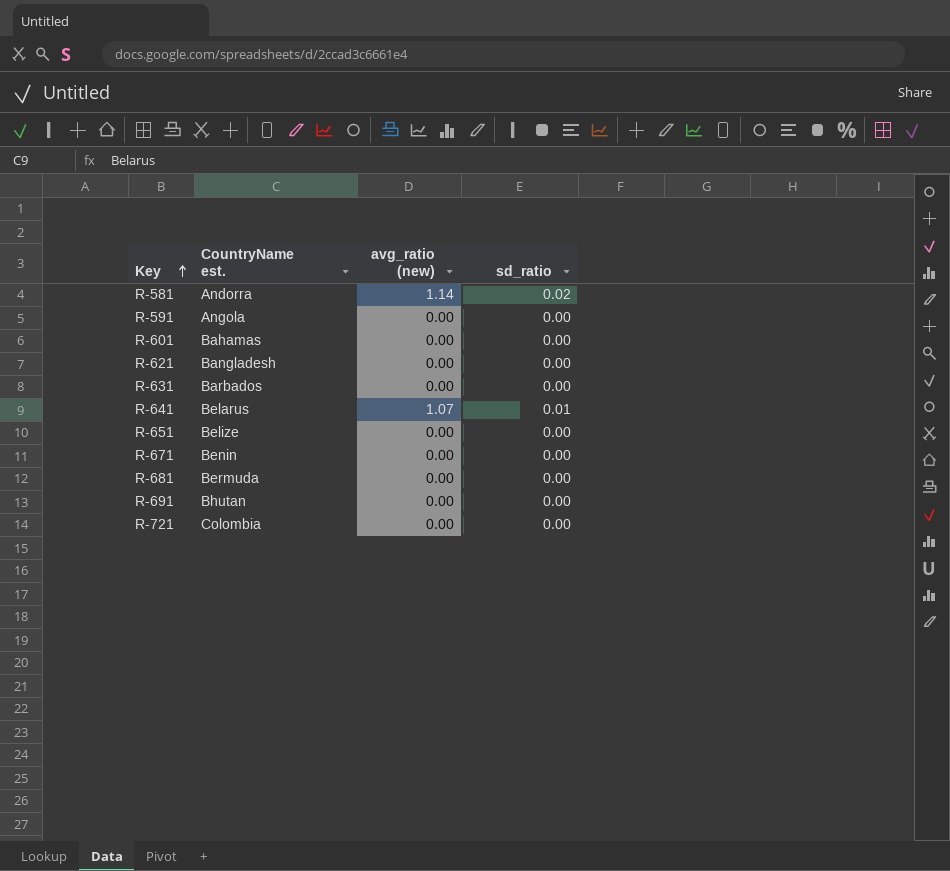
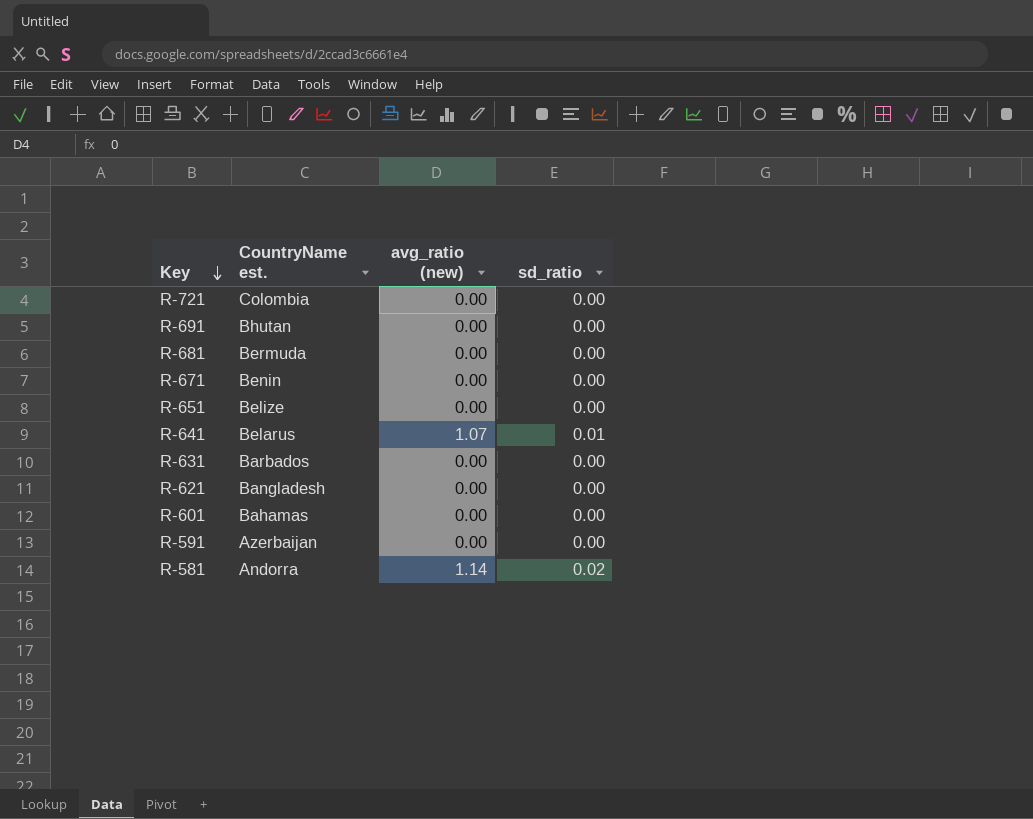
row order: Key ascending -> Key descending
R-591 | CountryName est.: Angola -> Azerbaijan

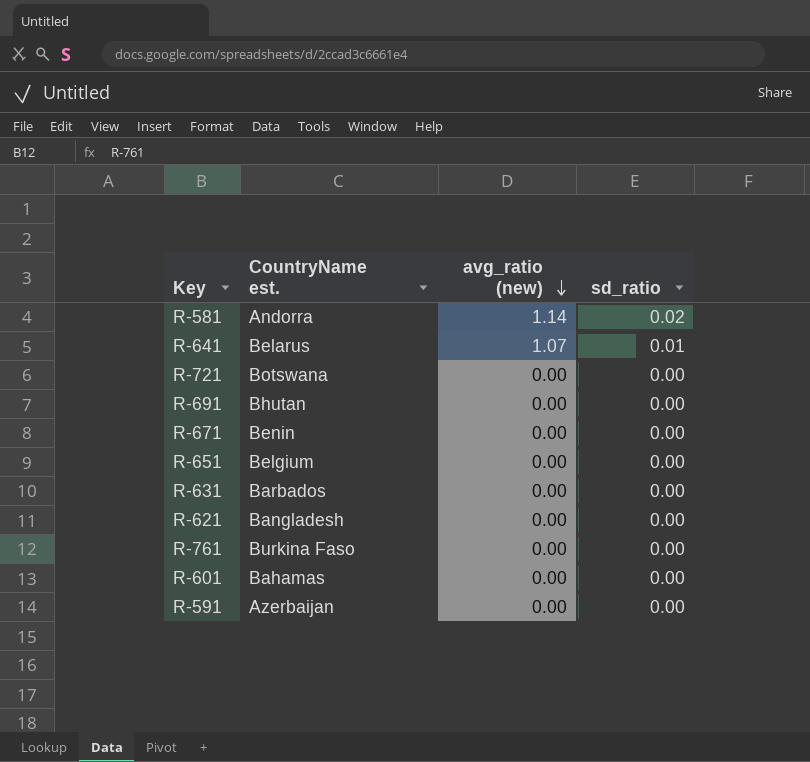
row order: Key descending -> avg_ratio (new) descending
row R-681: Bermuda | 0.00 | 0.00 -> none
R-721 | CountryName est.: Colombia -> Botswana
R-651 | CountryName est.: Belize -> Belgium
row R-761: none -> Burkina Faso | 0.00 | 0.00

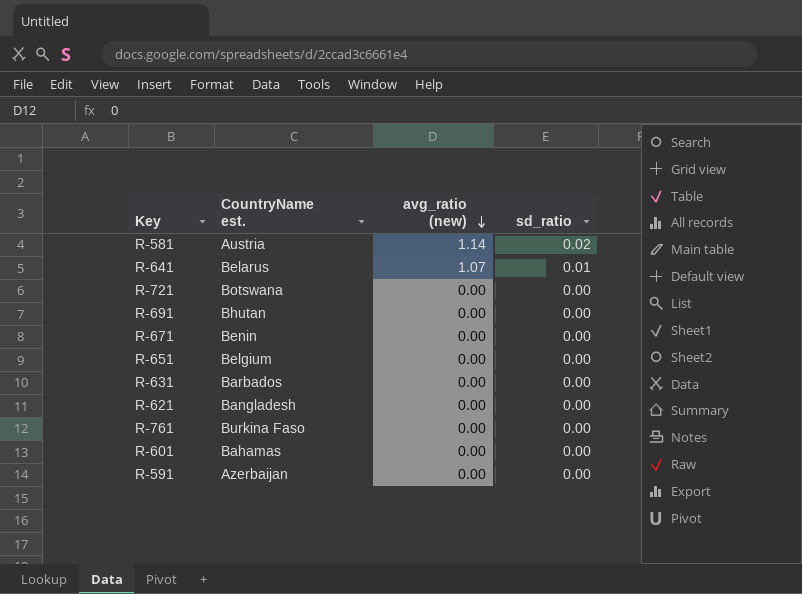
R-581 | CountryName est.: Andorra -> Austria

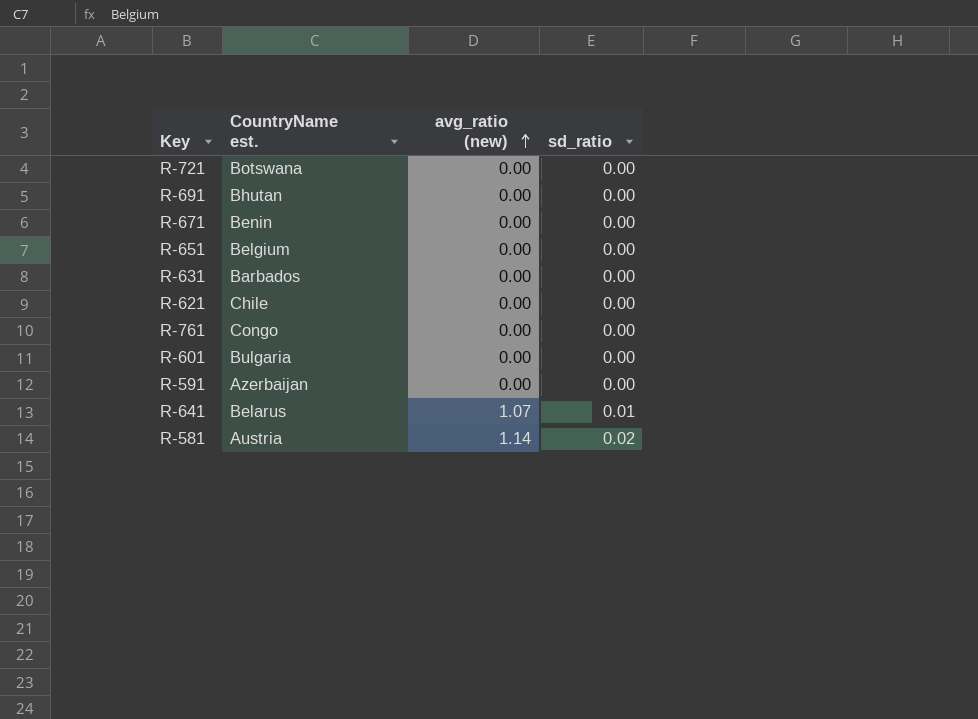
row order: avg_ratio (new) descending -> avg_ratio (new) ascending
R-621 | CountryName est.: Bangladesh -> Chile
R-761 | CountryName est.: Burkina Faso -> Congo
R-601 | CountryName est.: Bahamas -> Bulgaria

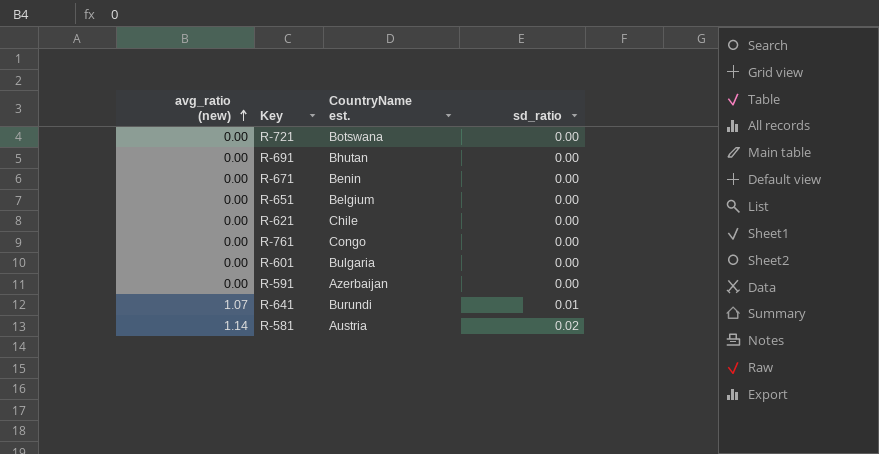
column avg_ratio (new) | position: 3 -> 1
row R-631: Barbados | 0.00 | 0.00 -> none
R-641 | CountryName est.: Belarus -> Burundi

